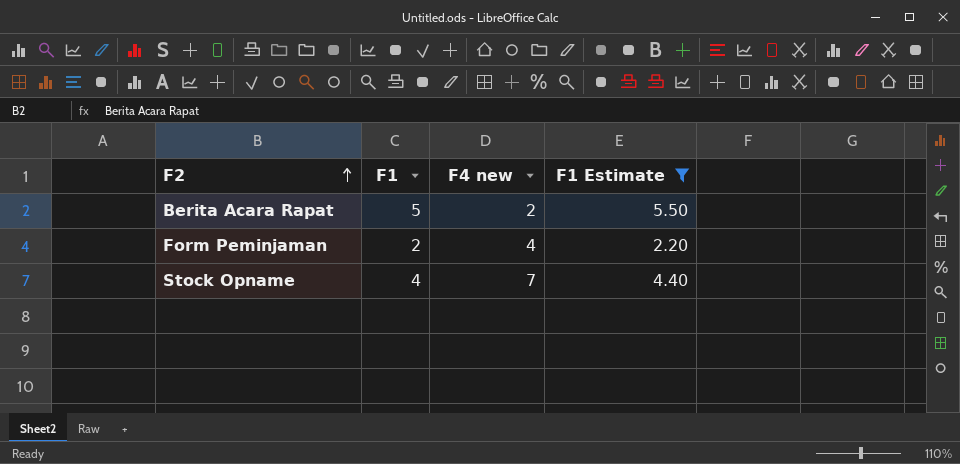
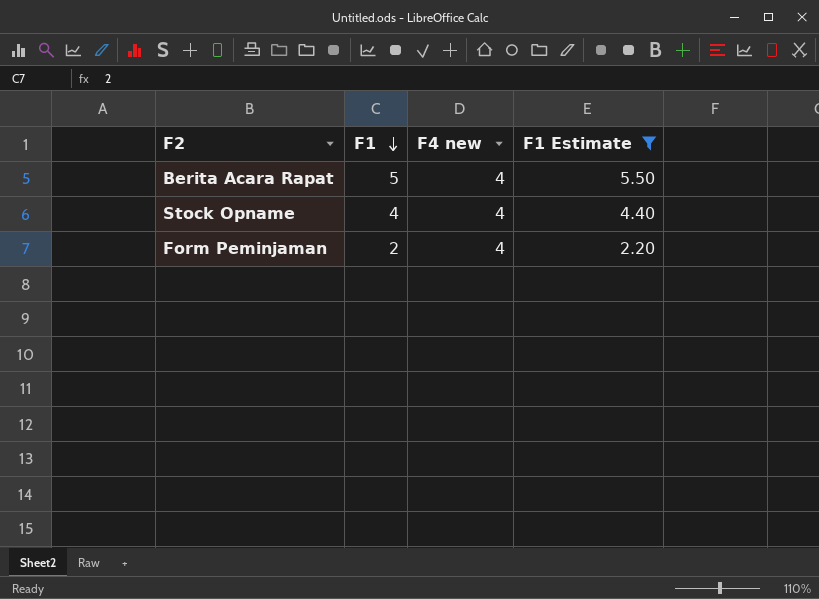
row order: F2 ascending -> F1 descending
Berita Acara Rapat | F4 new: 2 -> 4
Stock Opname | F4 new: 7 -> 4

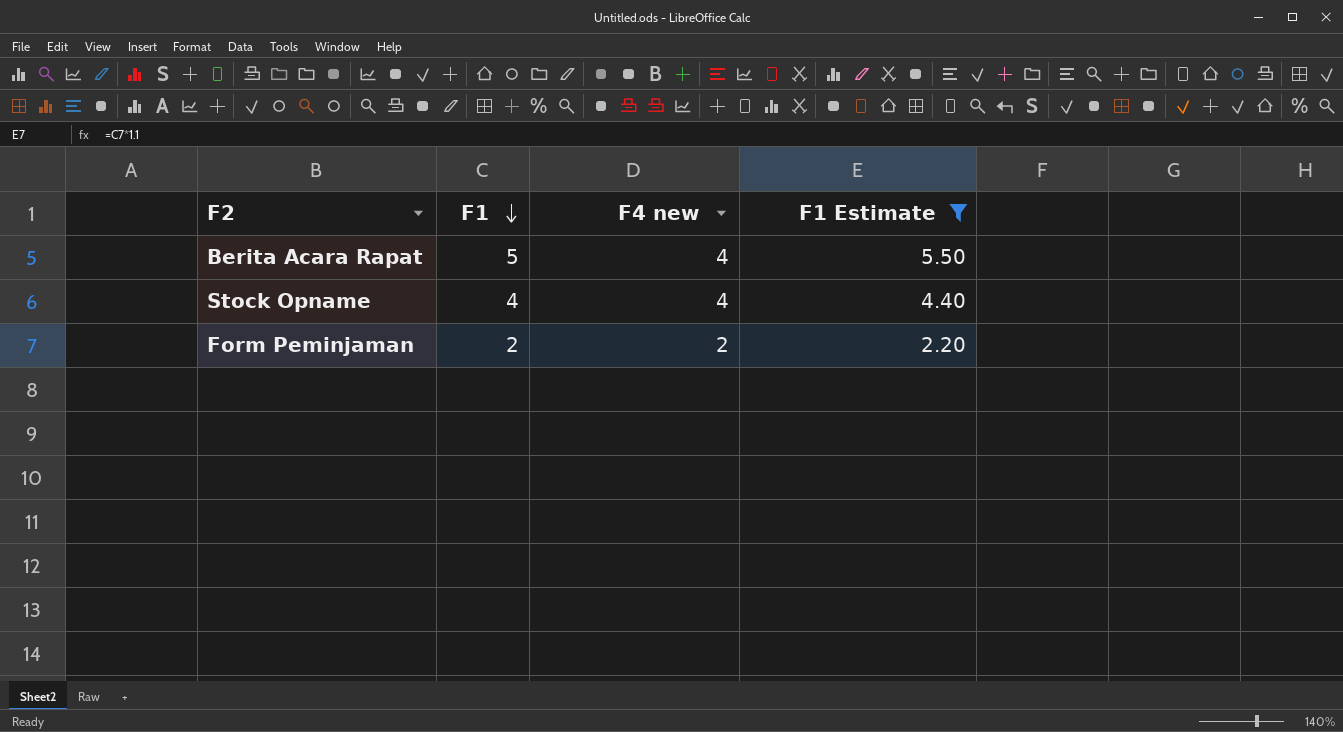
Form Peminjaman | F4 new: 4 -> 2

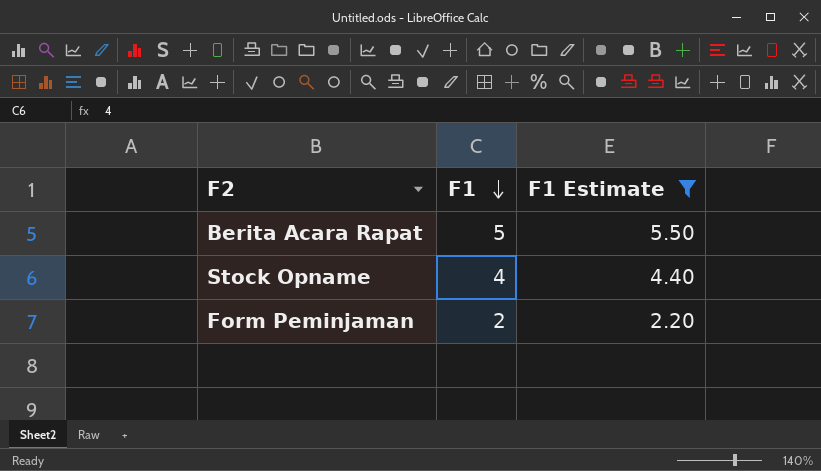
column F4 new | position: 3 -> none

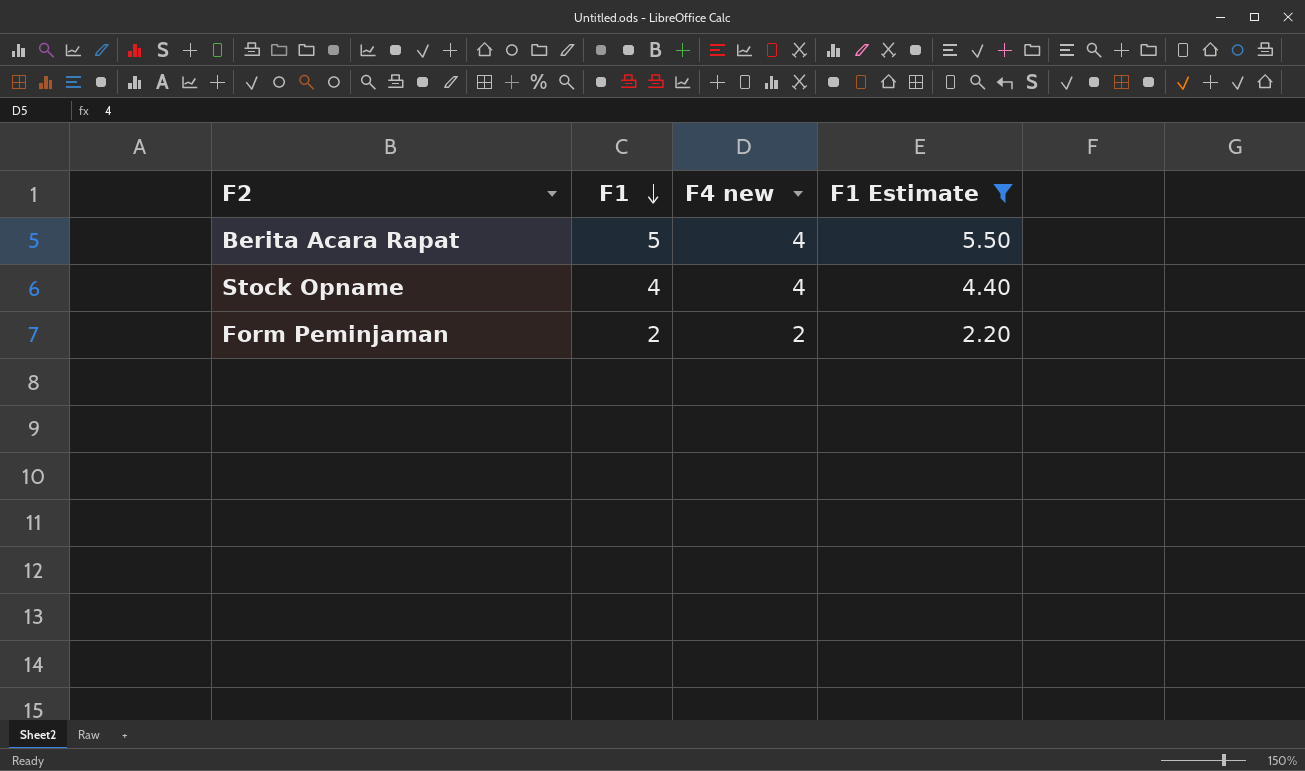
column F4 new | position: none -> 3

